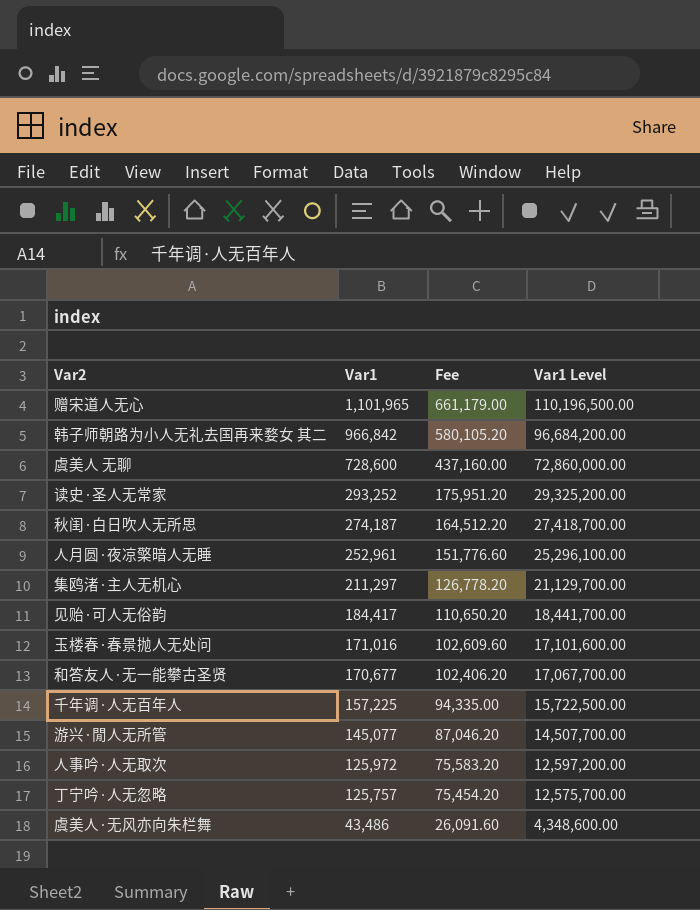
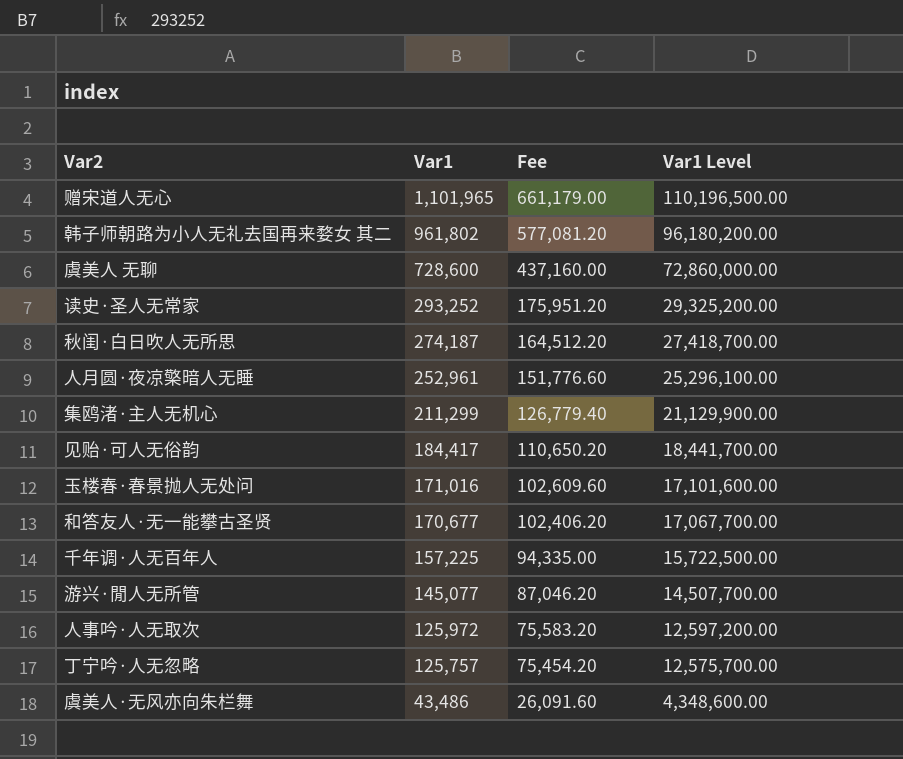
韩子师朝路为小人无礼去国再来婺女 其二 | Var1: 966,842 -> 961,802
韩子师朝路为小人无礼去国再来婺女 其二 | Fee: 580,105.20 -> 577,081.20
韩子师朝路为小人无礼去国再来婺女 其二 | Var1 Level: 96,684,200.00 -> 96,180,200.00
集鸥渚·主人无机心 | Var1: 211,297 -> 211,299
集鸥渚·主人无机心 | Fee: 126,778.20 -> 126,779.40
集鸥渚·主人无机心 | Var1 Level: 21,129,700.00 -> 21,129,900.00

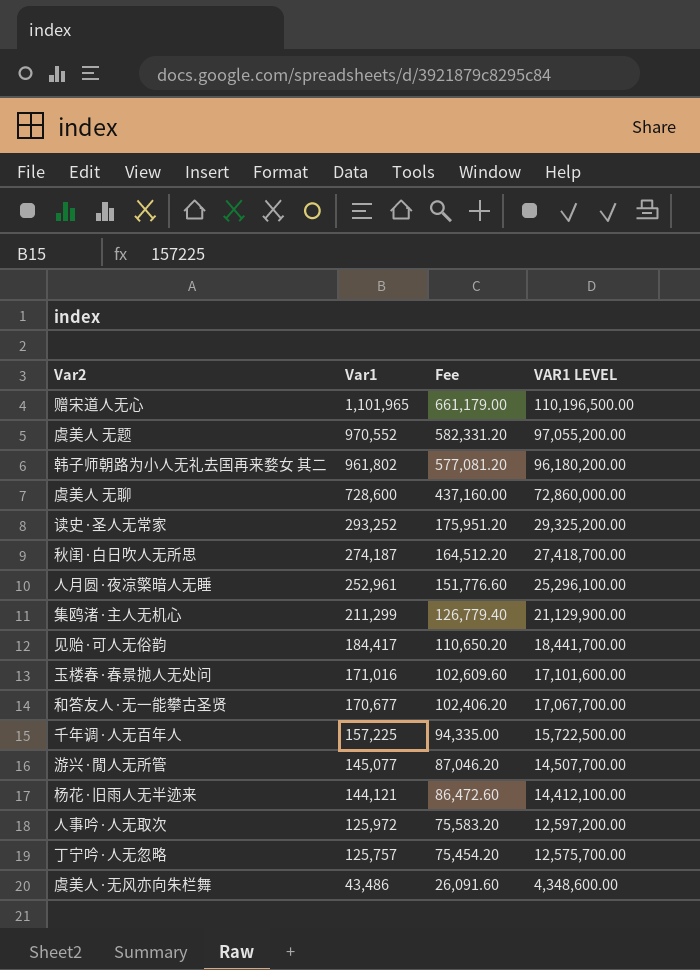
column name: Var1 Level -> VAR1 LEVEL
row 虞美人 无题: none -> 970,552 | 582,331.20 | 97,055,200.00
row 杨花·旧雨人无半迹来: none -> 144,121 | 86,472.60 | 14,412,100.00

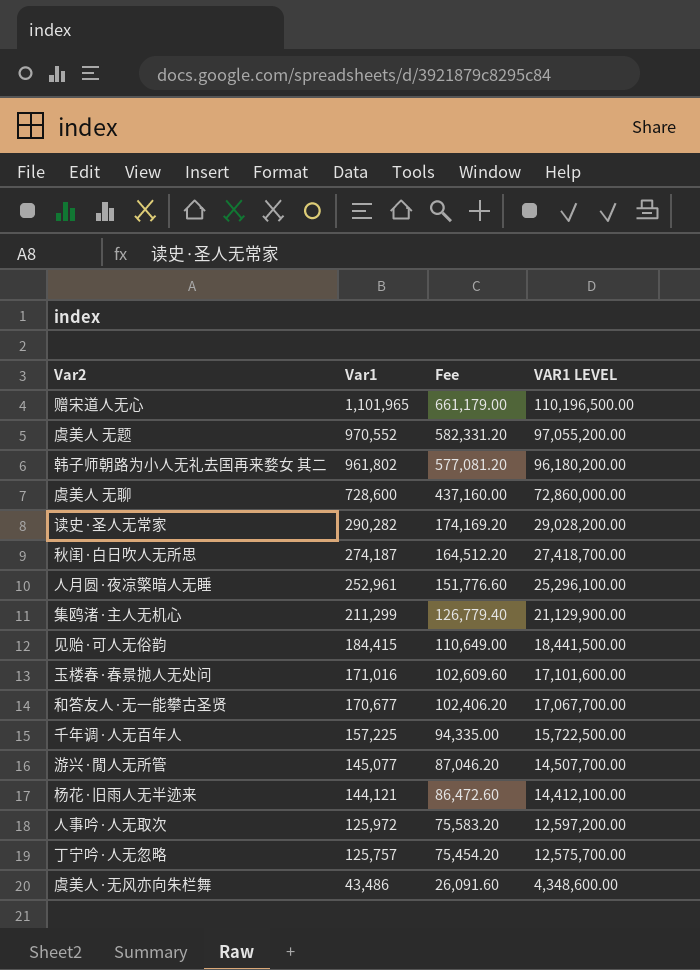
读史·圣人无常家 | Var1: 293,252 -> 290,282
读史·圣人无常家 | Fee: 175,951.20 -> 174,169.20
读史·圣人无常家 | VAR1 LEVEL: 29,325,200.00 -> 29,028,200.00
见贻·可人无俗韵 | Var1: 184,417 -> 184,415
见贻·可人无俗韵 | Fee: 110,650.20 -> 110,649.00
见贻·可人无俗韵 | VAR1 LEVEL: 18,441,700.00 -> 18,441,500.00

